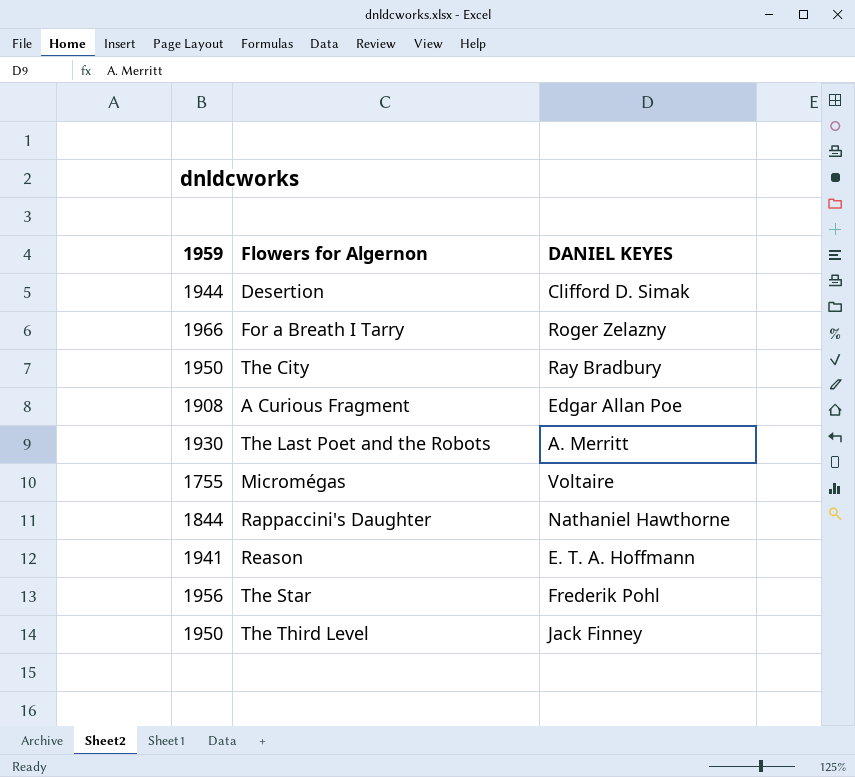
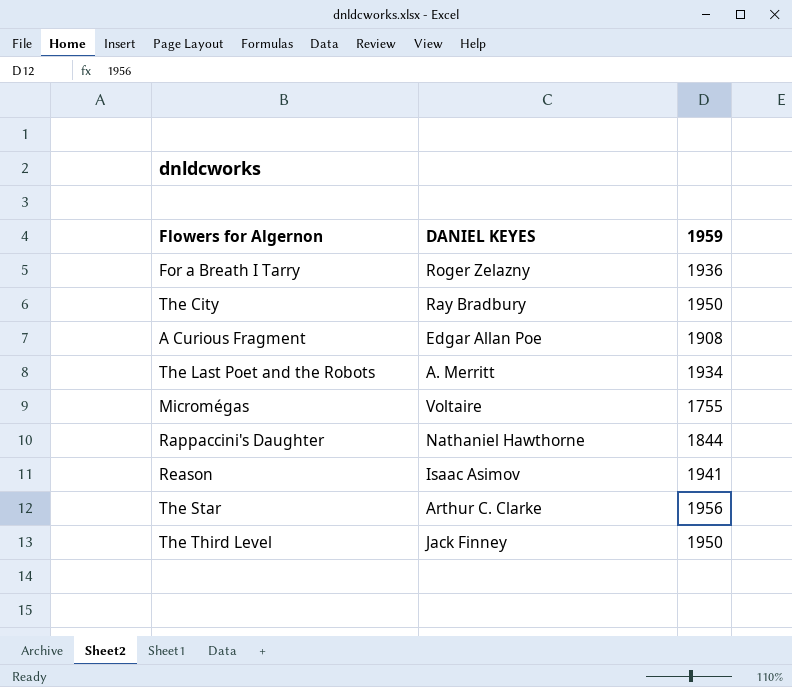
column 1959 | position: 1 -> 3
row Desertion: 1944 | Clifford D. Simak -> none
For a Breath I Tarry | 1959: 1966 -> 1936
The Last Poet and the Robots | 1959: 1930 -> 1934
Reason | DANIEL KEYES: E. T. A. Hoffmann -> Isaac Asimov
The Star | DANIEL KEYES: Frederik Pohl -> Arthur C. Clarke

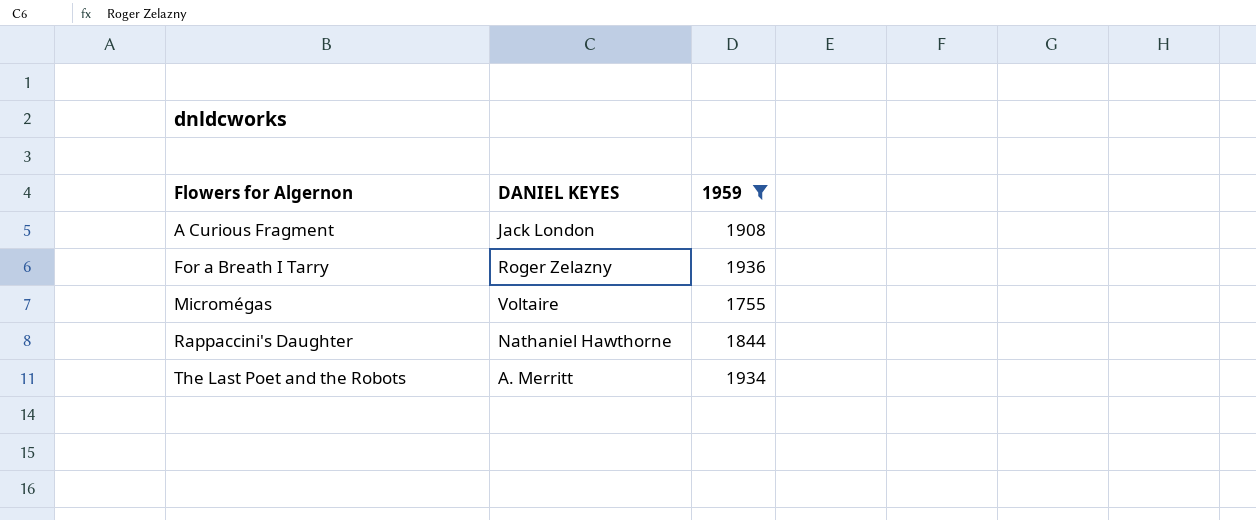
filter: none -> 1959 <= 1936
row order: none -> Flowers for Algernon ascending
A Curious Fragment | DANIEL KEYES: Edgar Allan Poe -> Jack London

